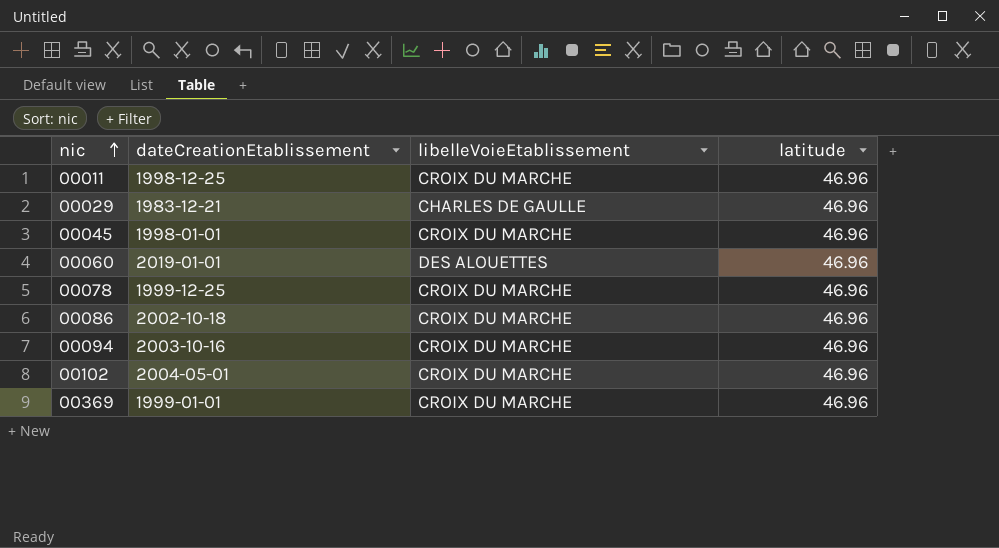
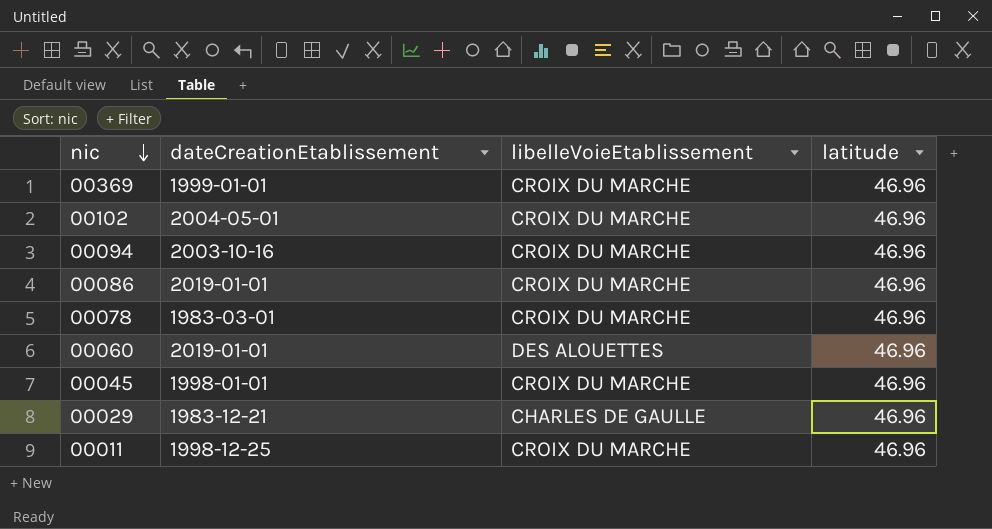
row order: nic ascending -> nic descending
00086 | dateCreationEtablissement: 2002-10-18 -> 2019-01-01
00078 | dateCreationEtablissement: 1999-12-25 -> 1983-03-01

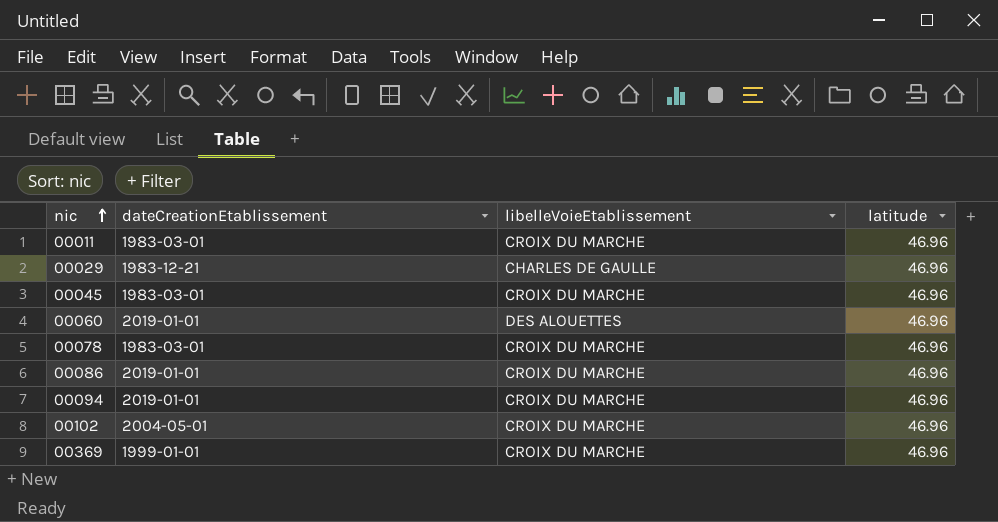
row order: nic descending -> nic ascending
00011 | dateCreationEtablissement: 1998-12-25 -> 1983-03-01
00045 | dateCreationEtablissement: 1998-01-01 -> 1983-03-01
00094 | dateCreationEtablissement: 2003-10-16 -> 2019-01-01

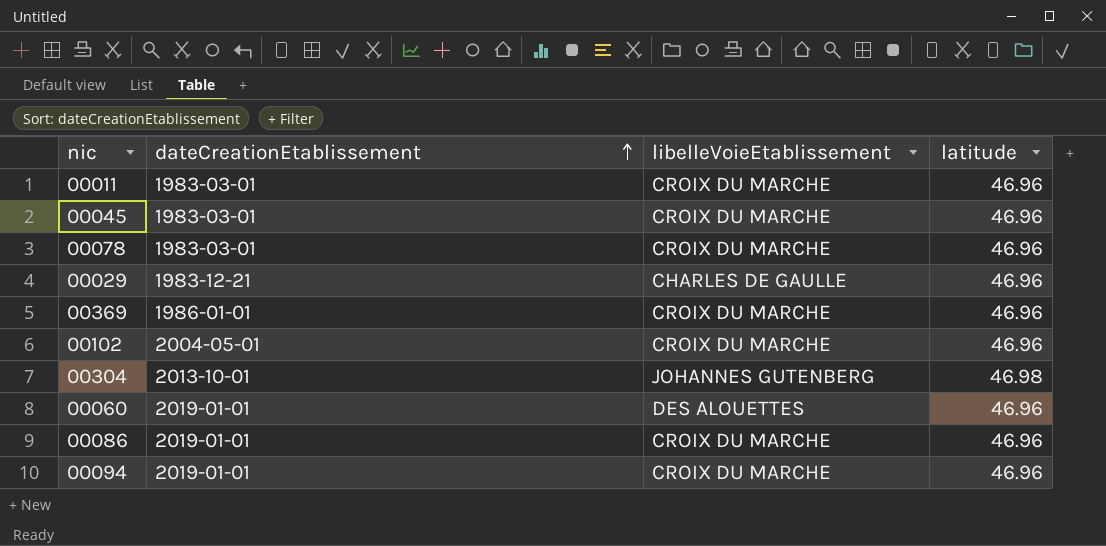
row order: nic ascending -> dateCreationEtablissement ascending
00369 | dateCreationEtablissement: 1999-01-01 -> 1986-01-01
row 00304: none -> 2013-10-01 | JOHANNES GUTENBERG | 46.98

